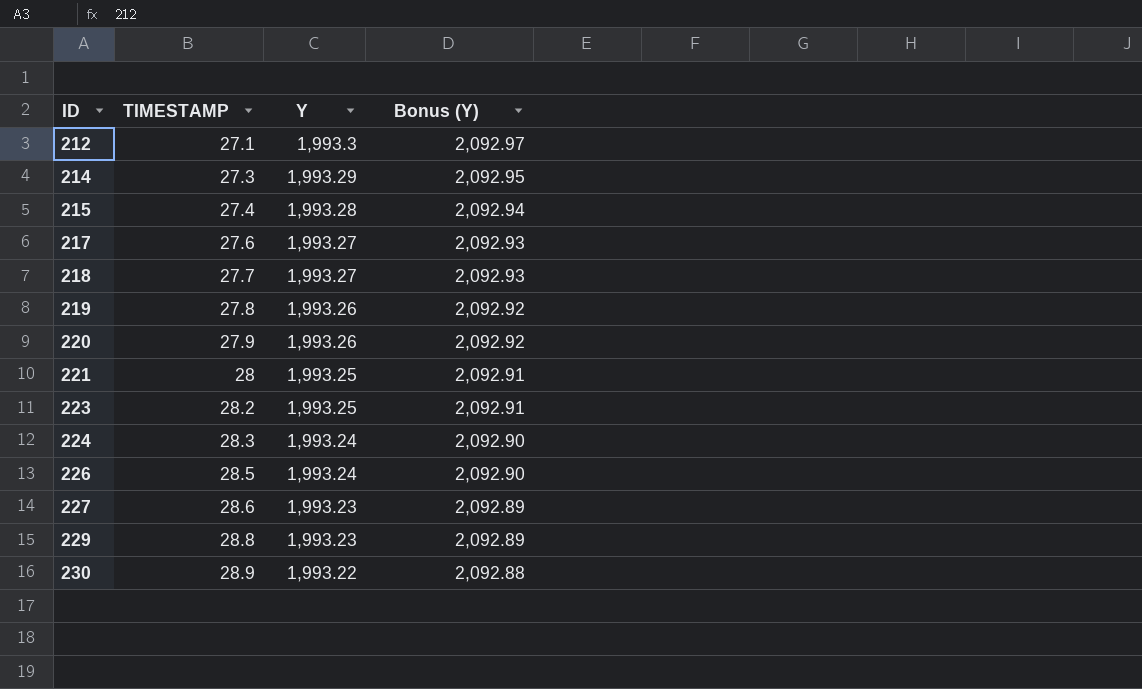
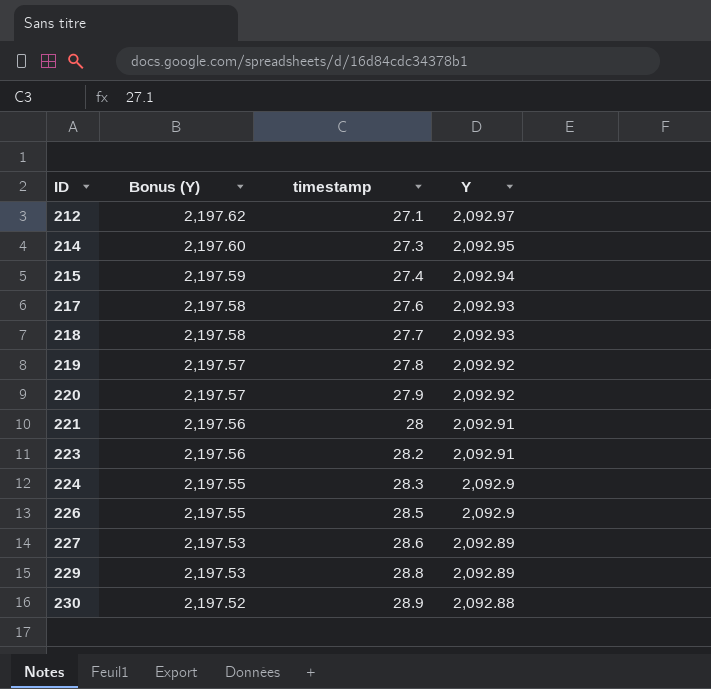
column Bonus (Y) | position: 4 -> 2
column name: TIMESTAMP -> timestamp
212 | Bonus (Y): 2,092.97 -> 2,197.62
212 | Y: 1,993.3 -> 2,092.97
214 | Bonus (Y): 2,092.95 -> 2,197.60
214 | Y: 1,993.29 -> 2,092.95
215 | Bonus (Y): 2,092.94 -> 2,197.59
215 | Y: 1,993.28 -> 2,092.94
217 | Bonus (Y): 2,092.93 -> 2,197.58
217 | Y: 1,993.27 -> 2,092.93
218 | Bonus (Y): 2,092.93 -> 2,197.58
218 | Y: 1,993.27 -> 2,092.93
219 | Bonus (Y): 2,092.92 -> 2,197.57
219 | Y: 1,993.26 -> 2,092.92
220 | Bonus (Y): 2,092.92 -> 2,197.57
220 | Y: 1,993.26 -> 2,092.92
221 | Bonus (Y): 2,092.91 -> 2,197.56
221 | Y: 1,993.25 -> 2,092.91
223 | Bonus (Y): 2,092.91 -> 2,197.56
223 | Y: 1,993.25 -> 2,092.91
224 | Bonus (Y): 2,092.90 -> 2,197.55
224 | Y: 1,993.24 -> 2,092.9
226 | Bonus (Y): 2,092.90 -> 2,197.55
226 | Y: 1,993.24 -> 2,092.9
227 | Bonus (Y): 2,092.89 -> 2,197.53
227 | Y: 1,993.23 -> 2,092.89
229 | Bonus (Y): 2,092.89 -> 2,197.53
229 | Y: 1,993.23 -> 2,092.89
230 | Bonus (Y): 2,092.88 -> 2,197.52
230 | Y: 1,993.22 -> 2,092.88

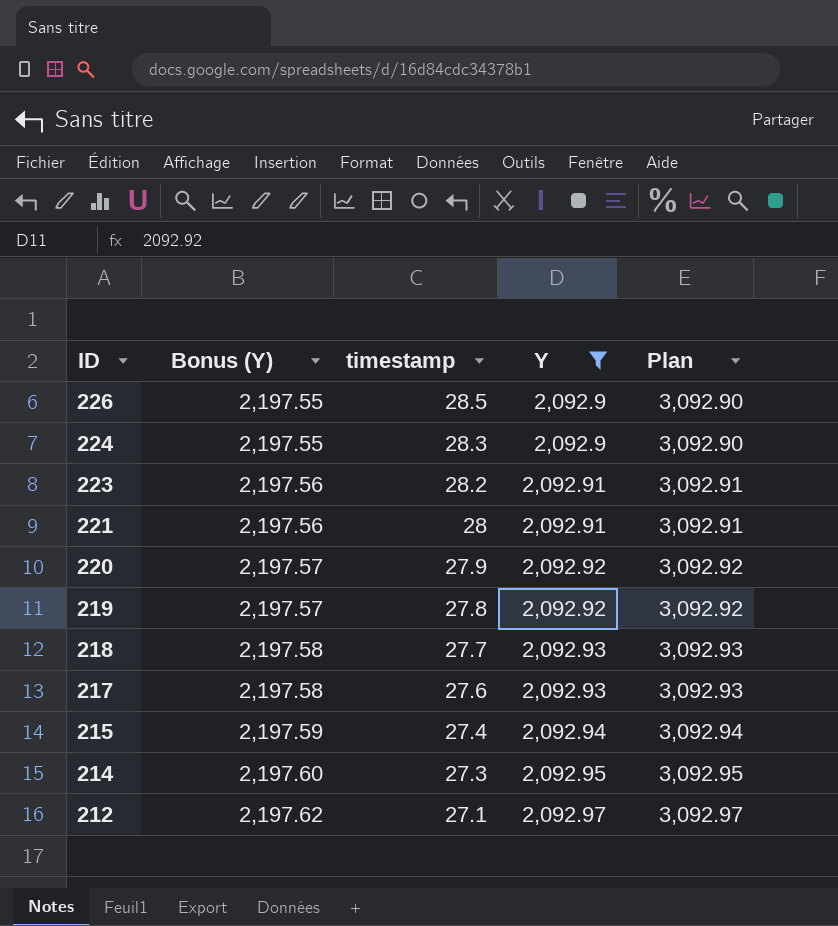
filter: none -> Y >= 2,092.9
row order: ID ascending -> ID descending
column Plan | formula: none -> [Y] + 1000

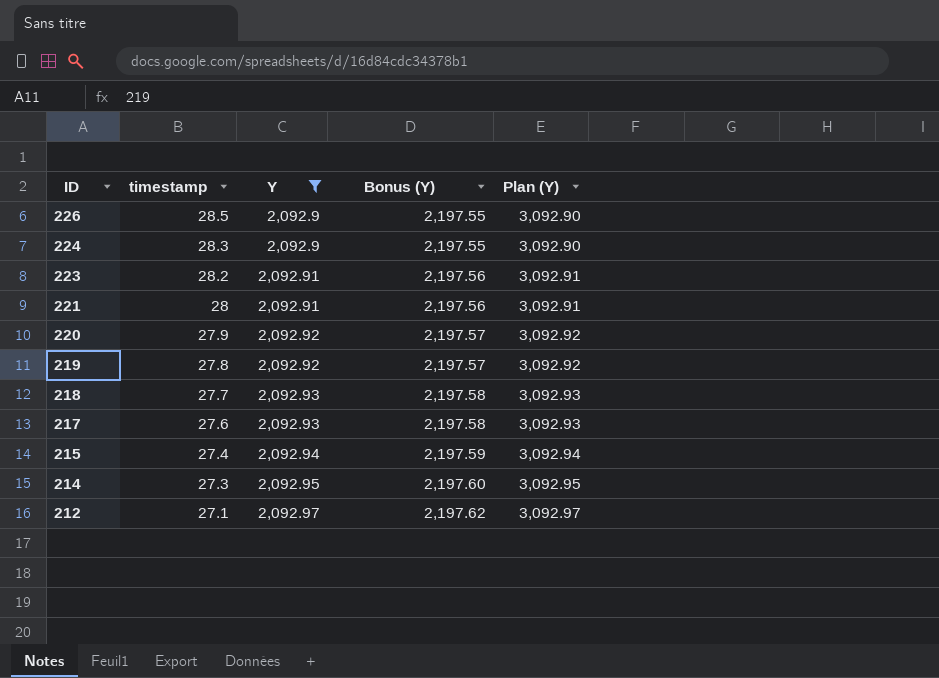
column Bonus (Y) | position: 2 -> 4
column name: Plan -> Plan (Y)

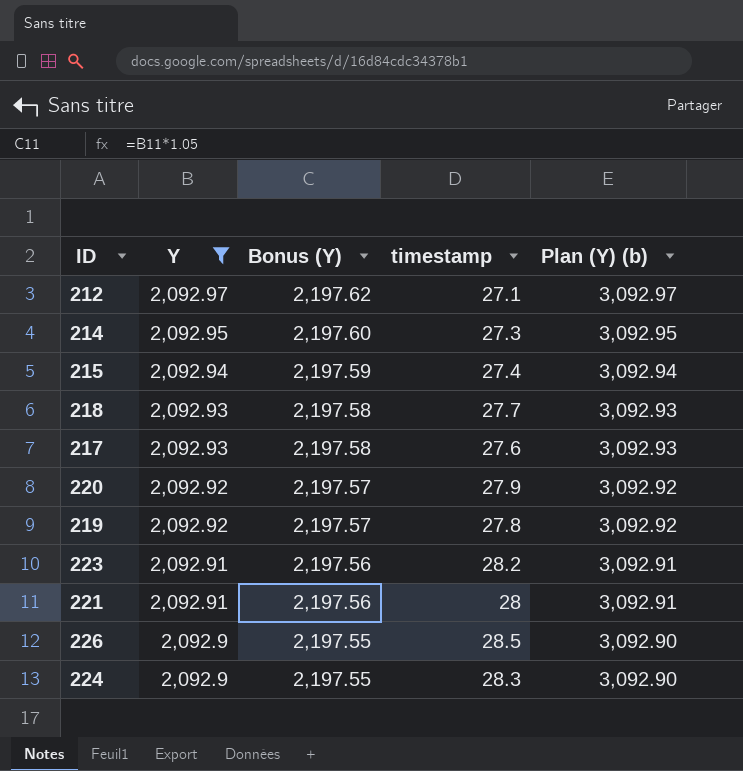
row order: ID descending -> Y descending
column timestamp | position: 2 -> 4
column name: Plan (Y) -> Plan (Y) (b)

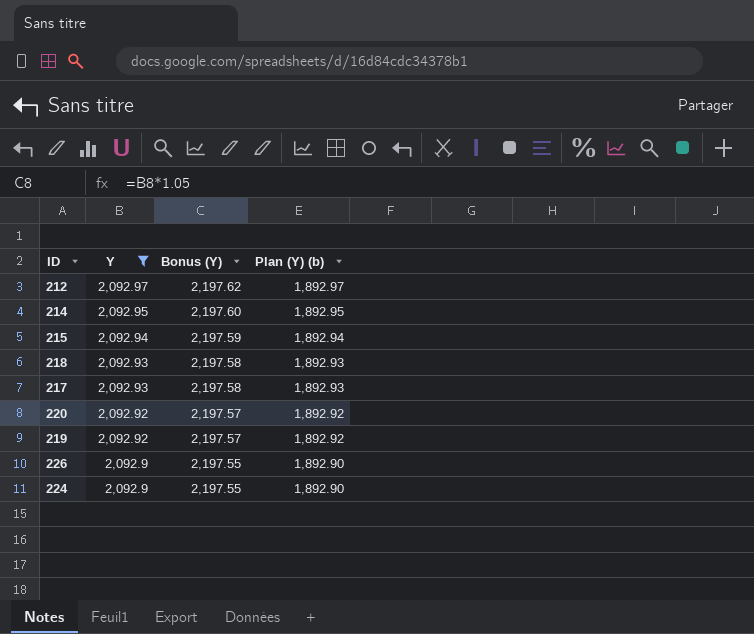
column timestamp | position: 4 -> none
column Plan (Y) (b) | formula: [Y] + 1000 -> [Y] - 200
row 223: 2,092.91 | 2,197.56 | 28.2 | 3,092.91 -> none
row 221: 2,092.91 | 2,197.56 | 28 | 3,092.91 -> none

